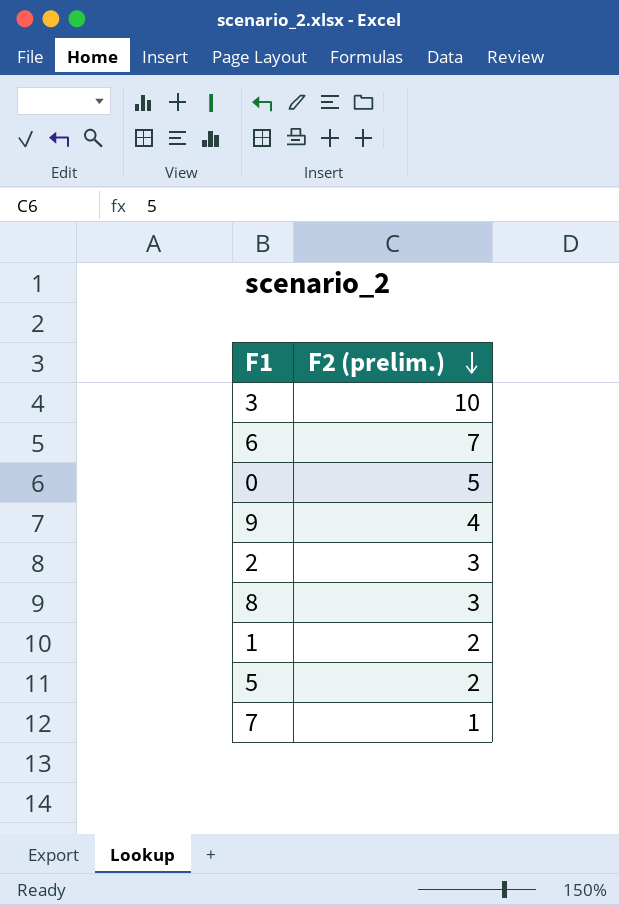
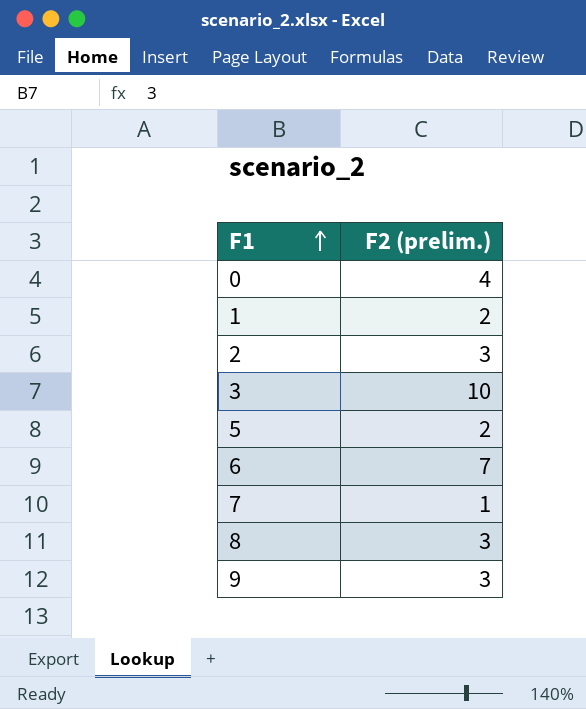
row order: F2 (prelim.) descending -> F1 ascending
0 | F2 (prelim.): 5 -> 4
9 | F2 (prelim.): 4 -> 3

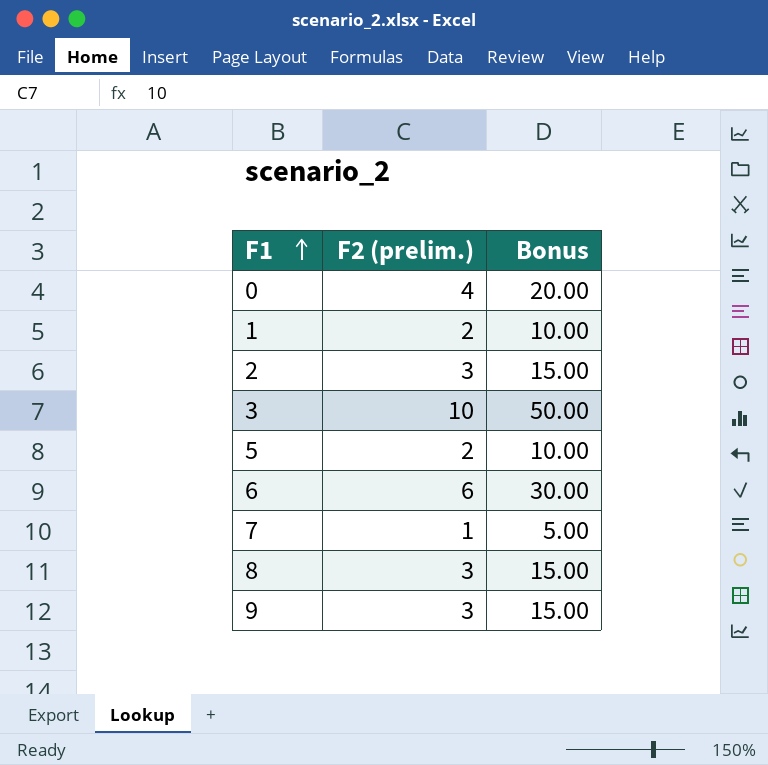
column Bonus | formula: none -> [F2 (prelim.)] * 5
6 | F2 (prelim.): 7 -> 6

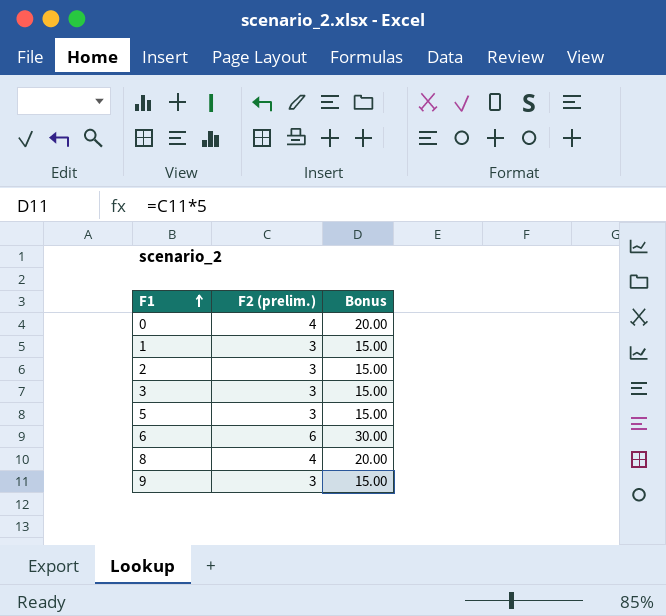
row 7: 1 | 5.00 -> none
1 | F2 (prelim.): 2 -> 3
1 | Bonus: 10.00 -> 15.00
3 | F2 (prelim.): 10 -> 3
3 | Bonus: 50.00 -> 15.00
5 | F2 (prelim.): 2 -> 3
5 | Bonus: 10.00 -> 15.00
8 | F2 (prelim.): 3 -> 4
8 | Bonus: 15.00 -> 20.00

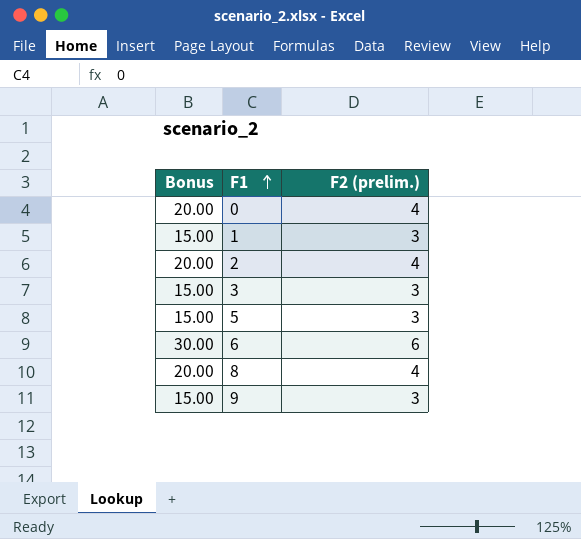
column Bonus | position: 3 -> 1
2 | Bonus: 15.00 -> 20.00
2 | F2 (prelim.): 3 -> 4

